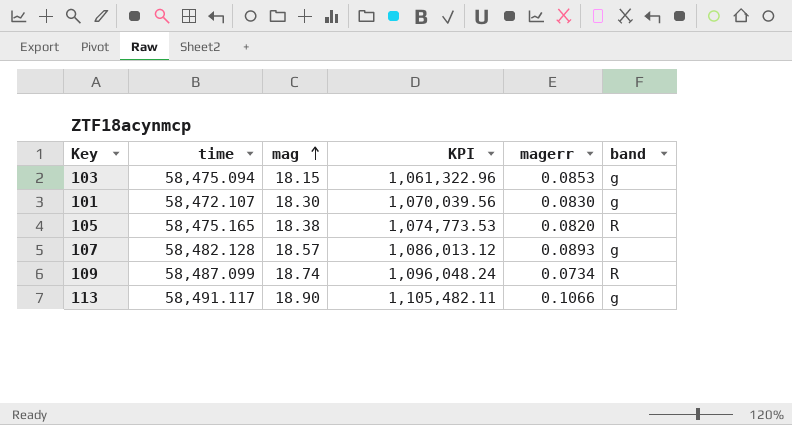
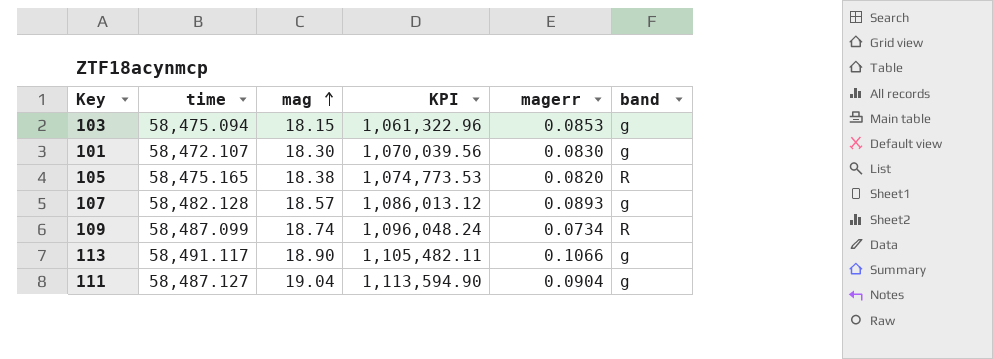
row 111: none -> 58,487.127 | 19.04 | 1,113,594.90 | 0.0904 | g

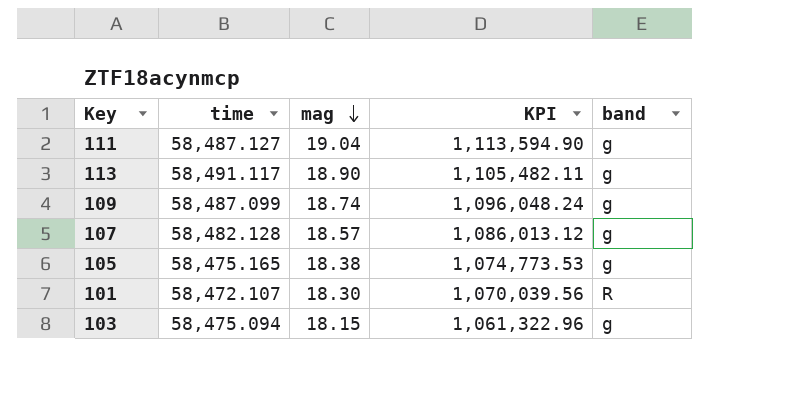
row order: mag ascending -> mag descending
column magerr | position: 5 -> none
109 | band: R -> g
105 | band: R -> g
101 | band: g -> R

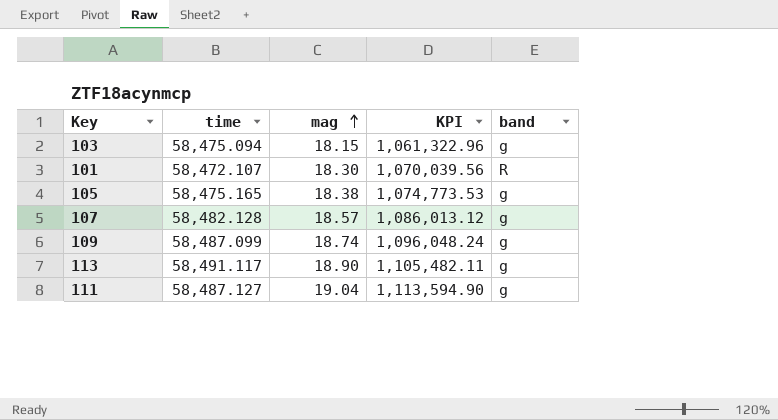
row order: mag descending -> mag ascending

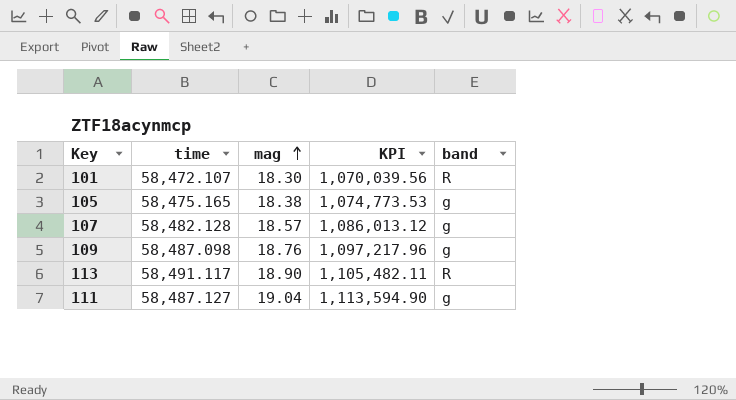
row 103: 58,475.094 | 18.15 | 1,061,322.96 | g -> none
109 | time: 58,487.099 -> 58,487.098
109 | mag: 18.74 -> 18.76
109 | KPI: 1,096,048.24 -> 1,097,217.96
113 | band: g -> R

